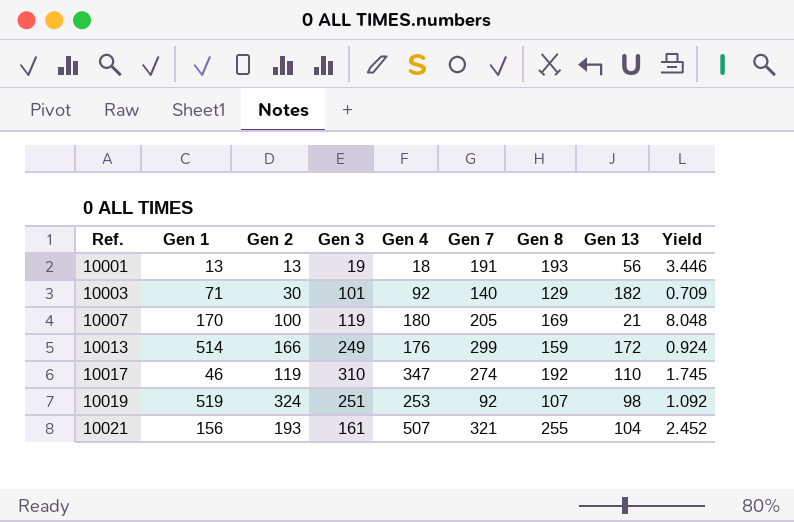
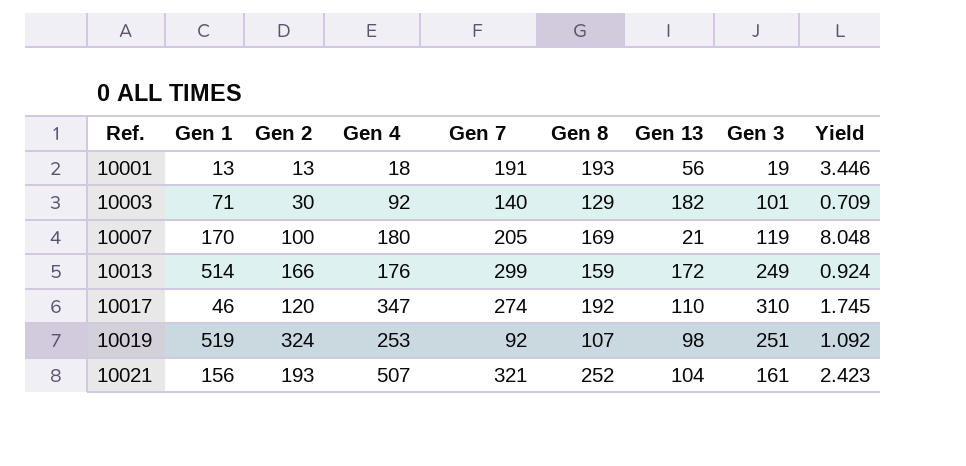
column Gen 3 | position: 4 -> 8
10017 | Gen 2: 119 -> 120
10021 | Gen 8: 255 -> 252
10021 | Yield: 2.452 -> 2.423

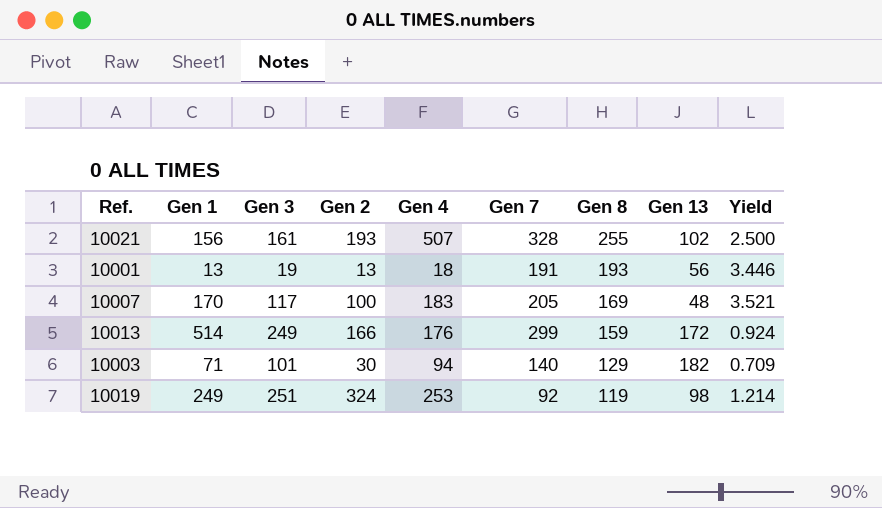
row order: Ref. ascending -> Gen 8 descending
column Gen 3 | position: 8 -> 3
row 10017: 46 | 120 | 347 | 274 | 192 | 110 | 310 | 1.745 -> none
10021 | Gen 7: 321 -> 328
10021 | Gen 8: 252 -> 255
10021 | Gen 13: 104 -> 102
10021 | Yield: 2.423 -> 2.500
10007 | Gen 3: 119 -> 117
10007 | Gen 4: 180 -> 183
10007 | Gen 13: 21 -> 48
10007 | Yield: 8.048 -> 3.521
10003 | Gen 4: 92 -> 94
10019 | Gen 1: 519 -> 249
10019 | Gen 8: 107 -> 119
10019 | Yield: 1.092 -> 1.214

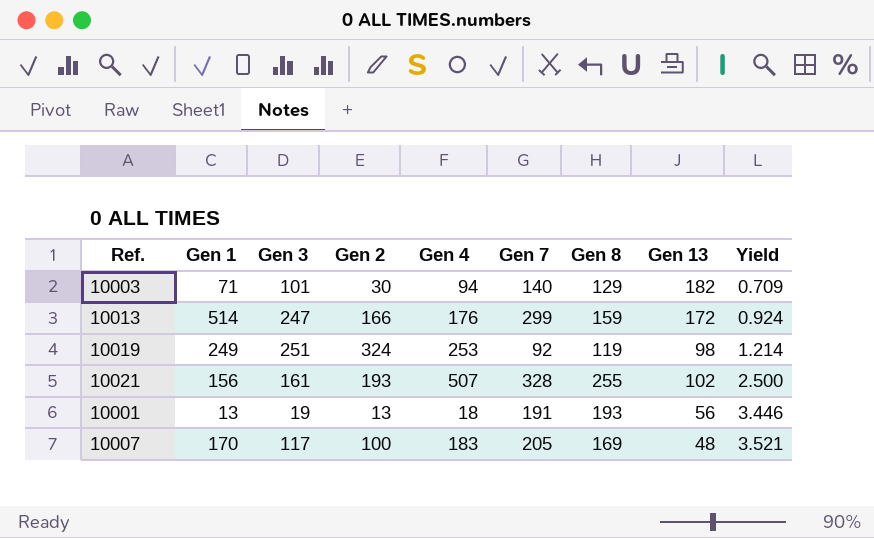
row order: Gen 8 descending -> Yield ascending
10013 | Gen 3: 249 -> 247

